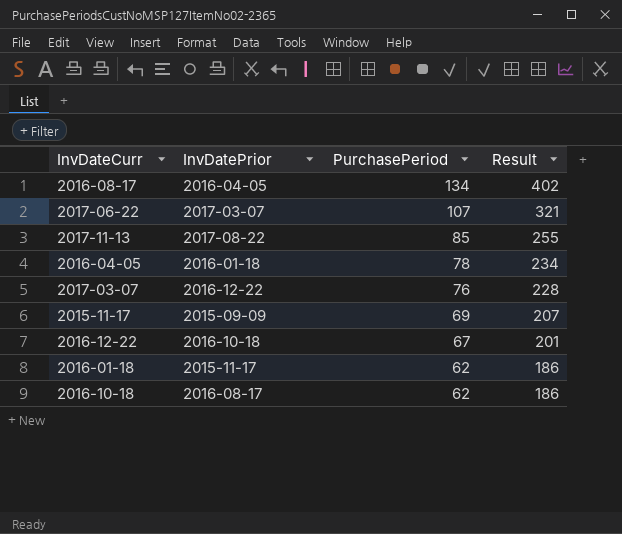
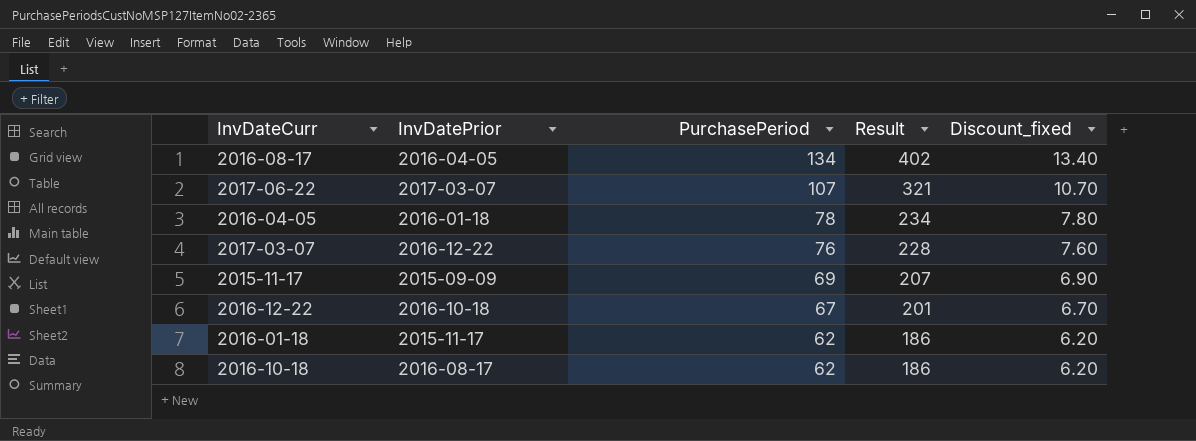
column Discount_fixed | formula: none -> [PurchasePeriod] * 0.1
row 2017-11-13: 2017-08-22 | 85 | 255 -> none

